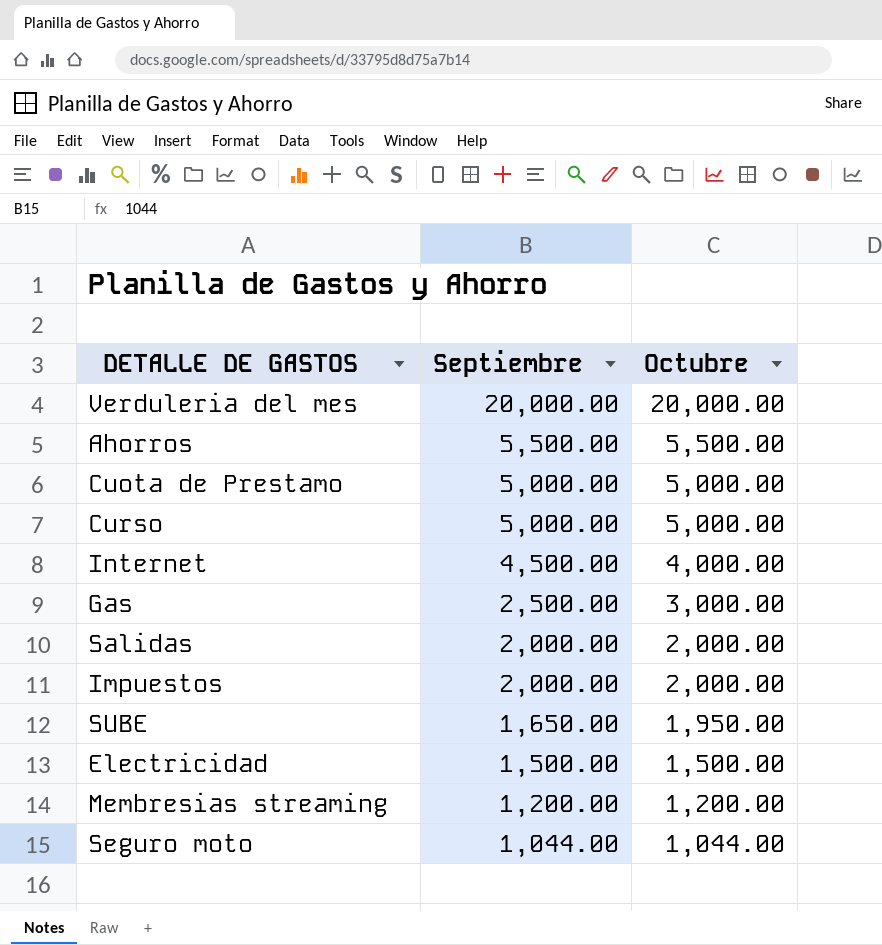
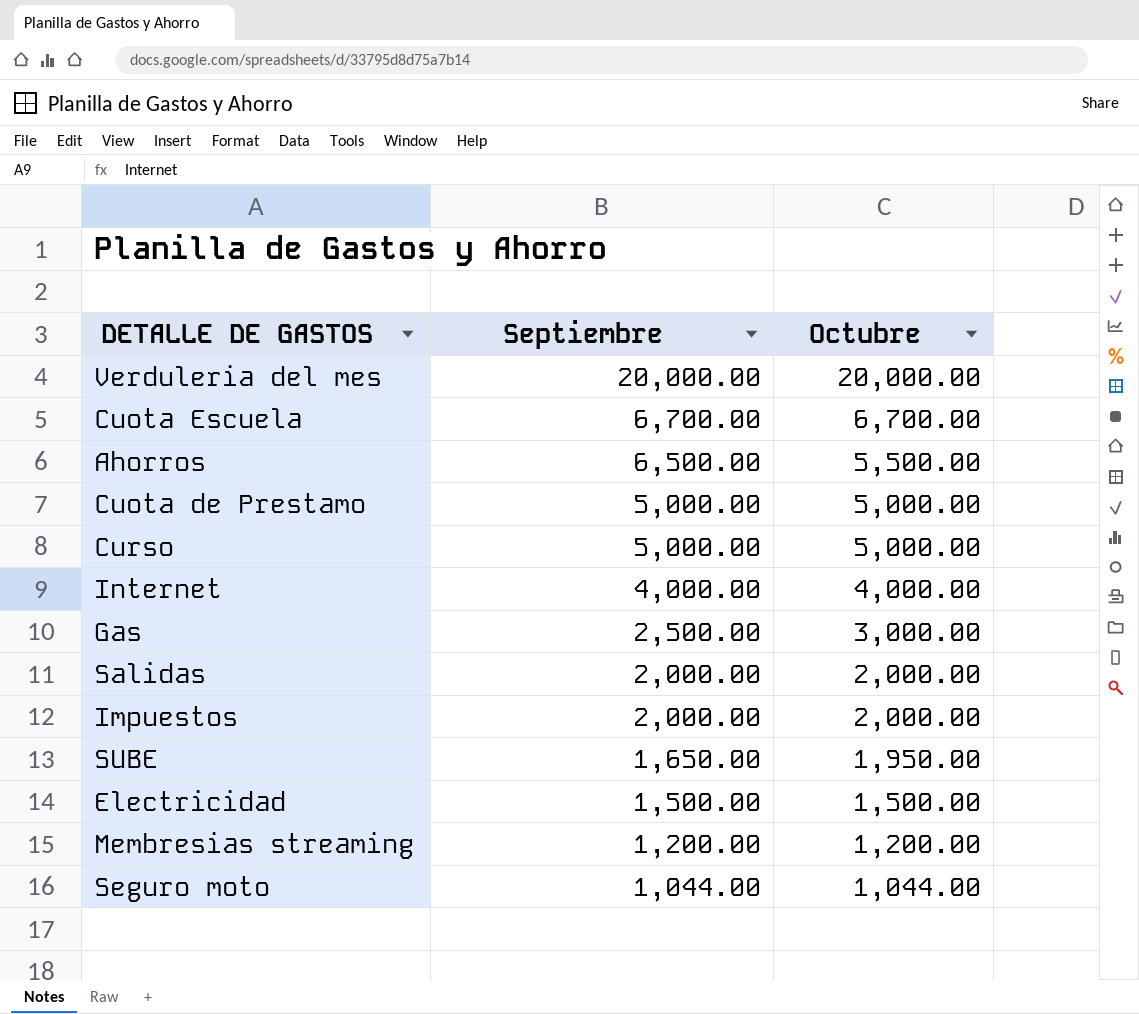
row Cuota Escuela: none -> 6,700.00 | 6,700.00
Ahorros | Septiembre: 5,500.00 -> 6,500.00
Internet | Septiembre: 4,500.00 -> 4,000.00

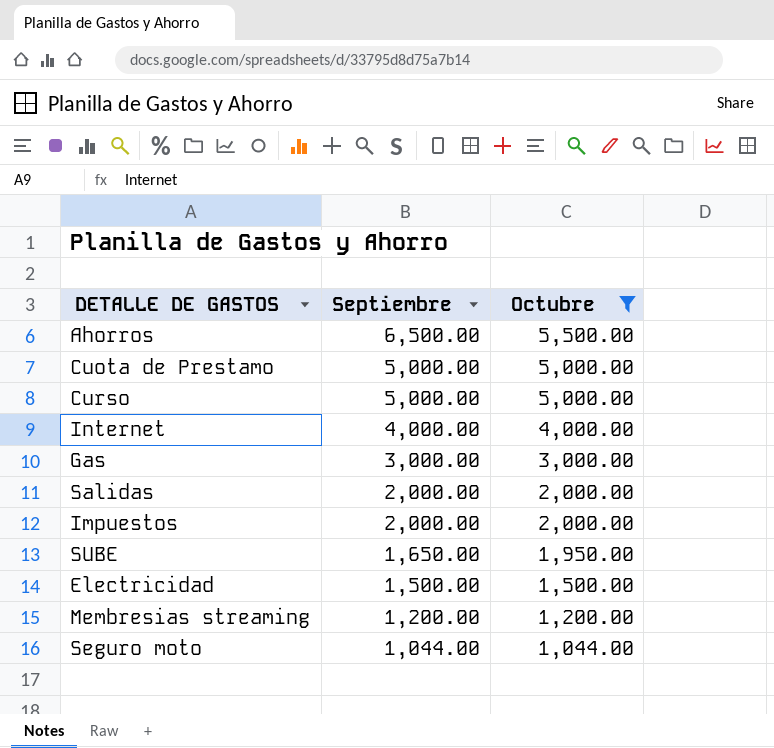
filter: none -> Octubre <= 5,500.00
Gas | Septiembre: 2,500.00 -> 3,000.00

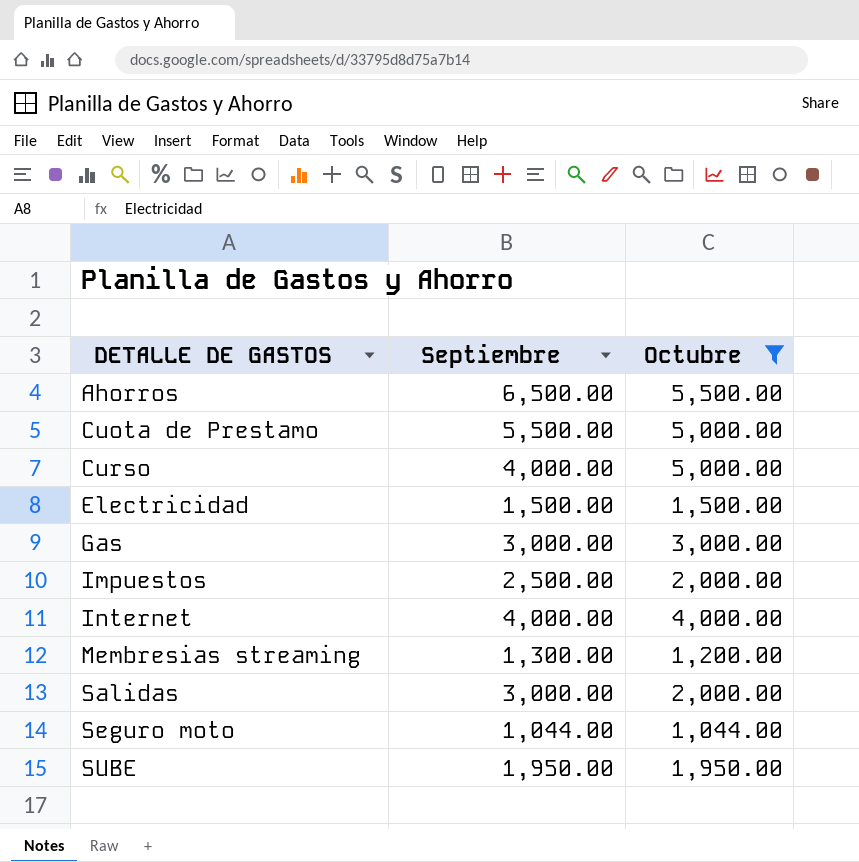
row order: Septiembre descending -> DETALLE DE GASTOS ascending
Cuota de Prestamo | Septiembre: 5,000.00 -> 5,500.00
Curso | Septiembre: 5,000.00 -> 4,000.00
Impuestos | Septiembre: 2,000.00 -> 2,500.00
Membresias streaming | Septiembre: 1,200.00 -> 1,300.00
Salidas | Septiembre: 2,000.00 -> 3,000.00
SUBE | Septiembre: 1,650.00 -> 1,950.00

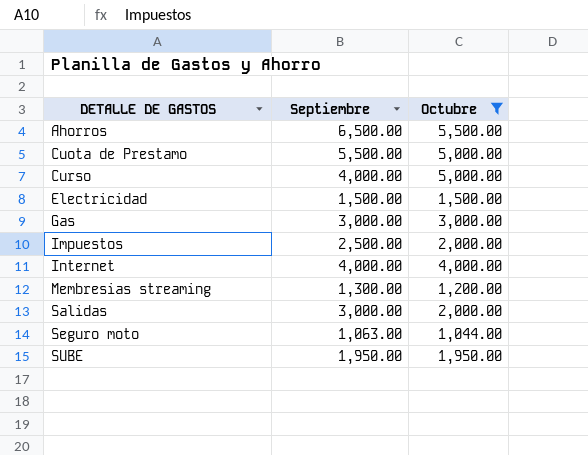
Seguro moto | Septiembre: 1,044.00 -> 1,063.00

